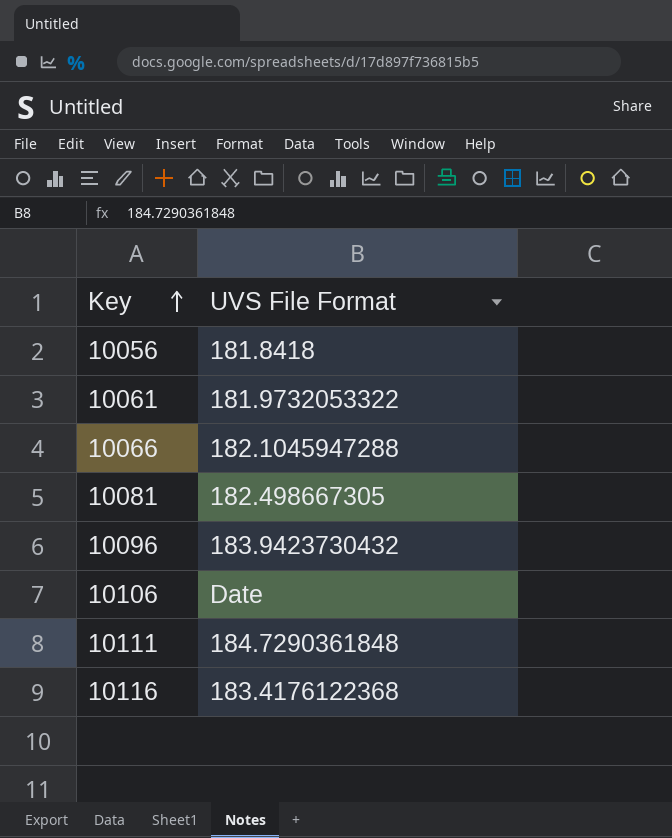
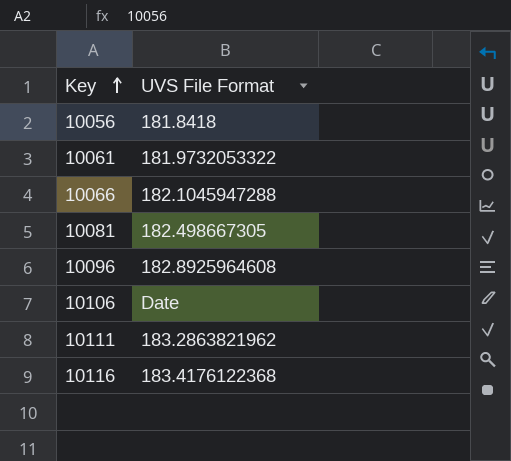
10096 | UVS File Format: 183.9423730432 -> 182.8925964608
10111 | UVS File Format: 184.7290361848 -> 183.2863821962

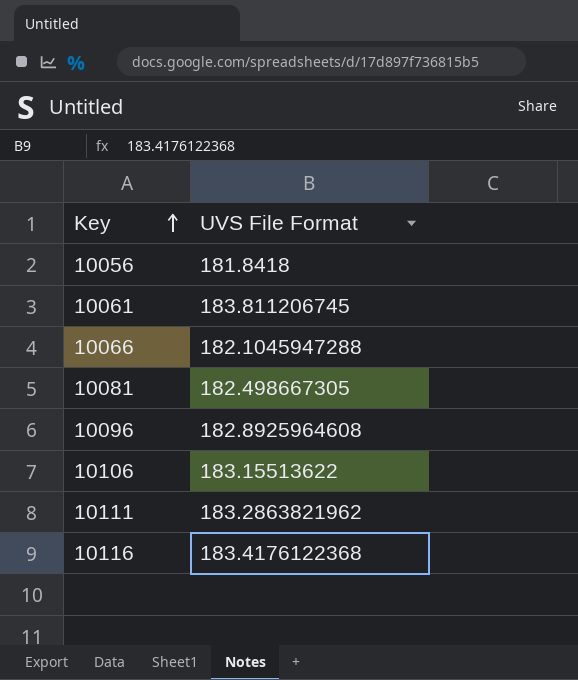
10061 | UVS File Format: 181.9732053322 -> 183.811206745
10106 | UVS File Format: Date -> 183.15513622

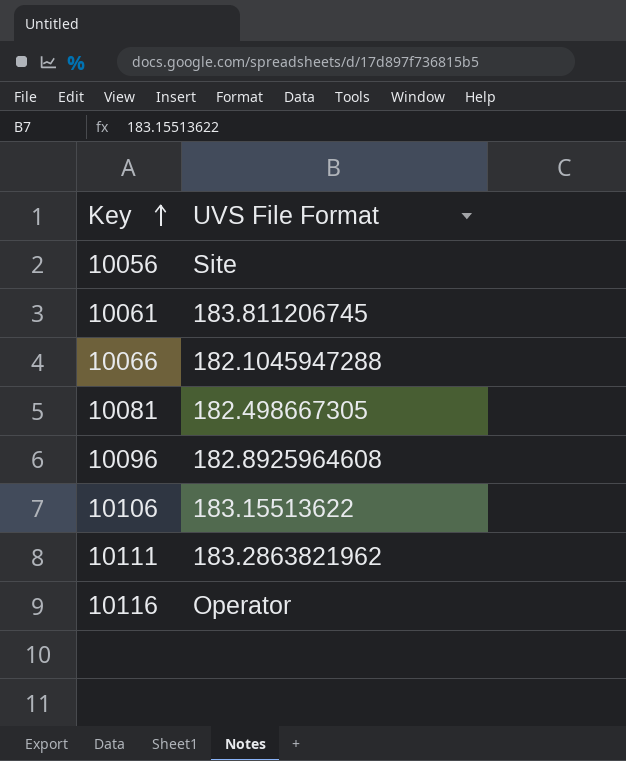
10056 | UVS File Format: 181.8418 -> Site
10116 | UVS File Format: 183.4176122368 -> Operator

